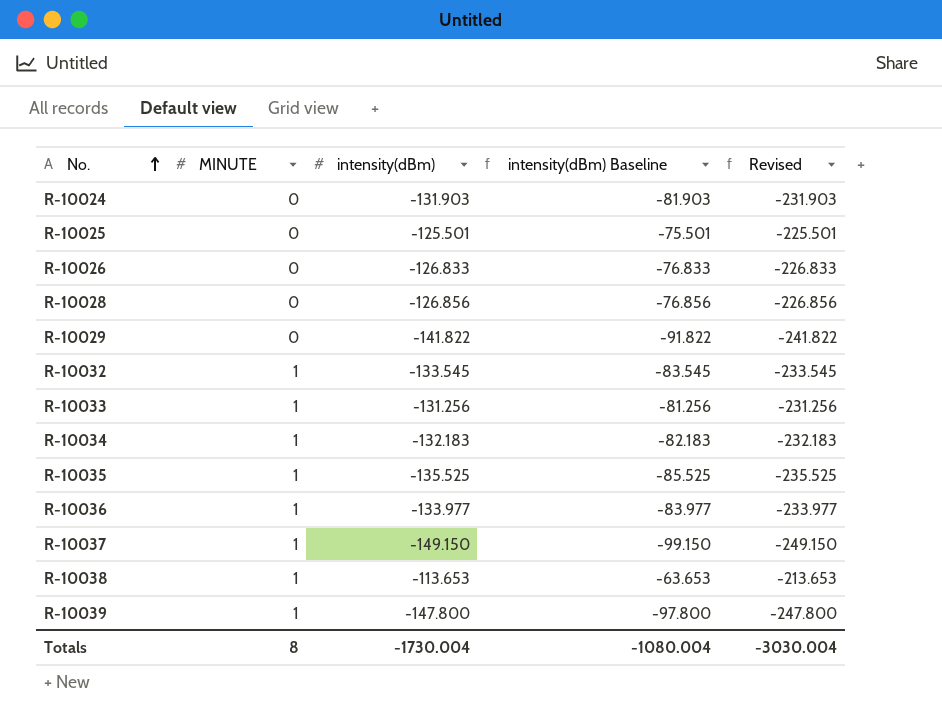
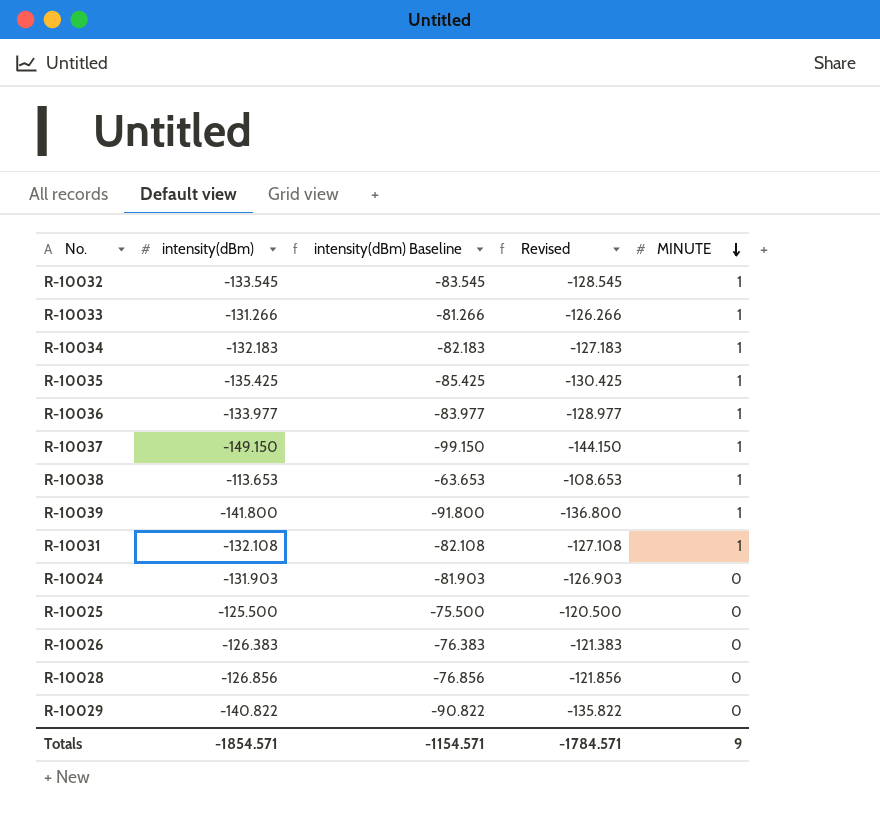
row order: No. ascending -> MINUTE descending
column Revised | formula: [intensity(dBm)] - 100 -> [intensity(dBm)] + 5
column MINUTE | position: 2 -> 5
R-10033 | intensity(dBm): -131.256 -> -131.266
R-10033 | intensity(dBm) Baseline: -81.256 -> -81.266
R-10035 | intensity(dBm): -135.525 -> -135.425
R-10035 | intensity(dBm) Baseline: -85.525 -> -85.425
R-10039 | intensity(dBm): -147.800 -> -141.800
R-10039 | intensity(dBm) Baseline: -97.800 -> -91.800
row R-10031: none -> -132.108 | -82.108 | -127.108 | 1
R-10025 | intensity(dBm): -125.501 -> -125.500
R-10025 | intensity(dBm) Baseline: -75.501 -> -75.500
R-10026 | intensity(dBm): -126.833 -> -126.383
R-10026 | intensity(dBm) Baseline: -76.833 -> -76.383
R-10029 | intensity(dBm): -141.822 -> -140.822
R-10029 | intensity(dBm) Baseline: -91.822 -> -90.822
Totals | intensity(dBm): -1730.004 -> -1854.571
Totals | intensity(dBm) Baseline: -1080.004 -> -1154.571
Totals | Revised: -3030.004 -> -1784.571
Totals | MINUTE: 8 -> 9

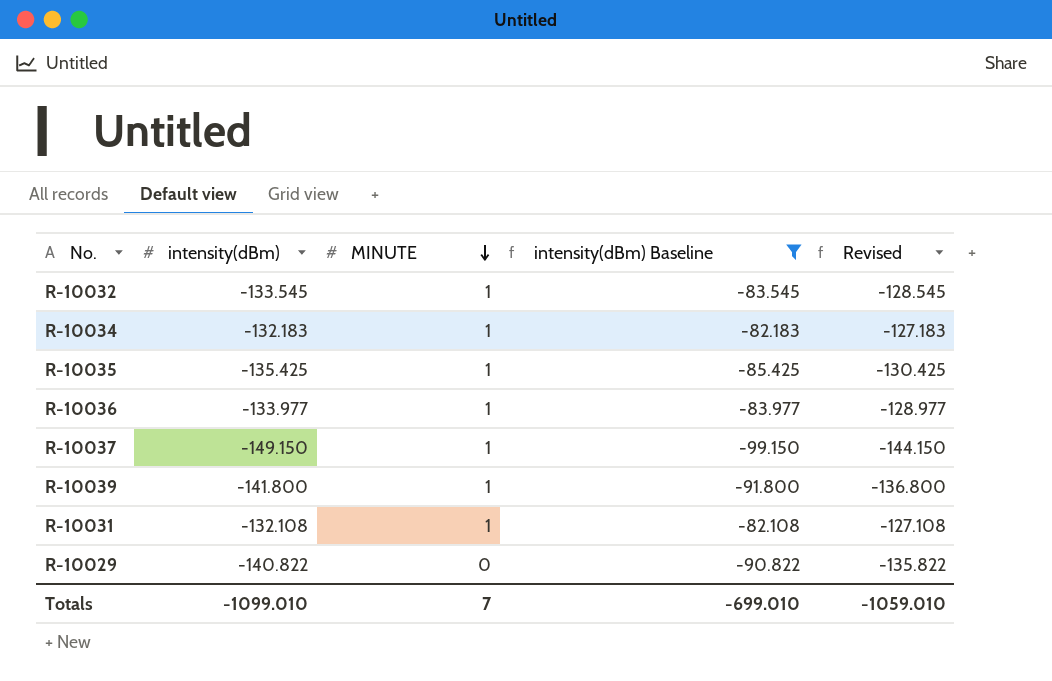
filter: none -> intensity(dBm) Baseline <= -82.108
column MINUTE | position: 5 -> 3
Totals | intensity(dBm): -1854.571 -> -1099.010
Totals | MINUTE: 9 -> 7
Totals | intensity(dBm) Baseline: -1154.571 -> -699.010
Totals | Revised: -1784.571 -> -1059.010

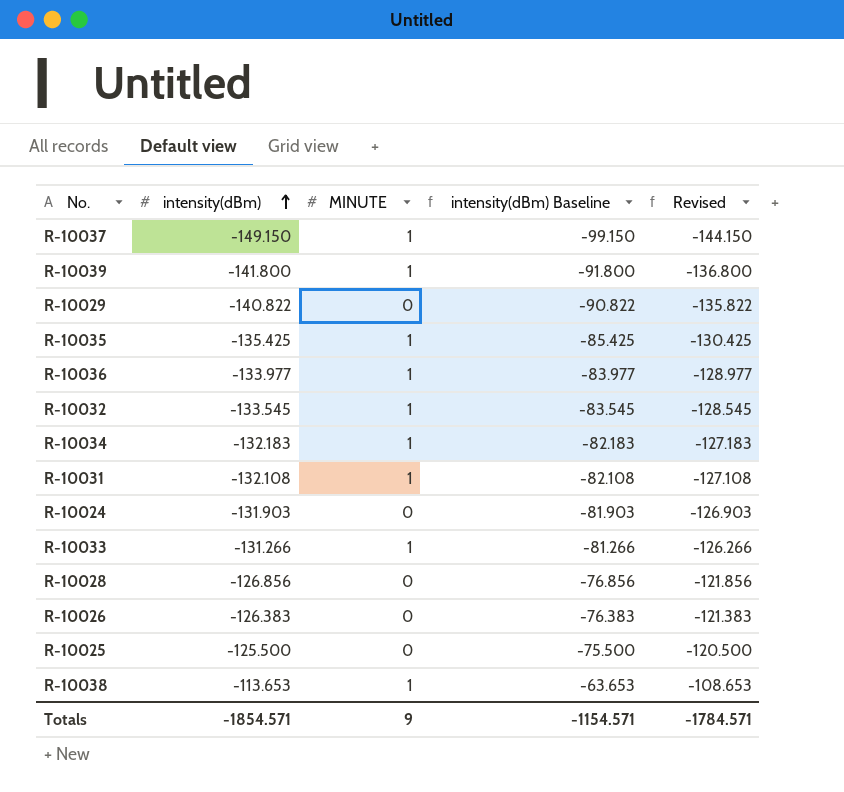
filter: intensity(dBm) Baseline <= -82.108 -> none
row order: MINUTE descending -> intensity(dBm) ascending
Totals | intensity(dBm): -1099.010 -> -1854.571
Totals | MINUTE: 7 -> 9
Totals | intensity(dBm) Baseline: -699.010 -> -1154.571
Totals | Revised: -1059.010 -> -1784.571

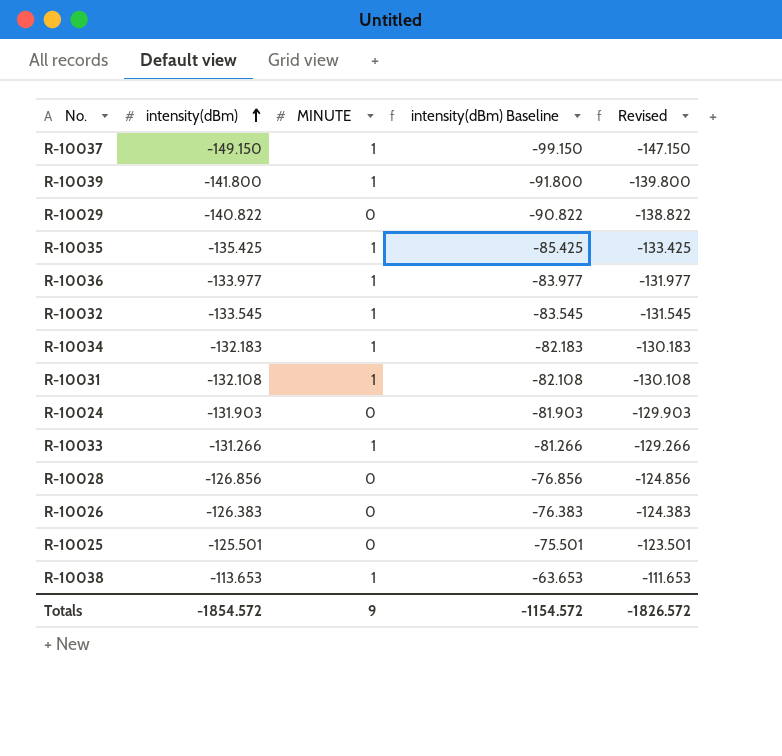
column Revised | formula: [intensity(dBm)] + 5 -> [intensity(dBm)] + 2
R-10025 | intensity(dBm): -125.500 -> -125.501
R-10025 | intensity(dBm) Baseline: -75.500 -> -75.501
Totals | intensity(dBm): -1854.571 -> -1854.572
Totals | intensity(dBm) Baseline: -1154.571 -> -1154.572
Totals | Revised: -1784.571 -> -1826.572

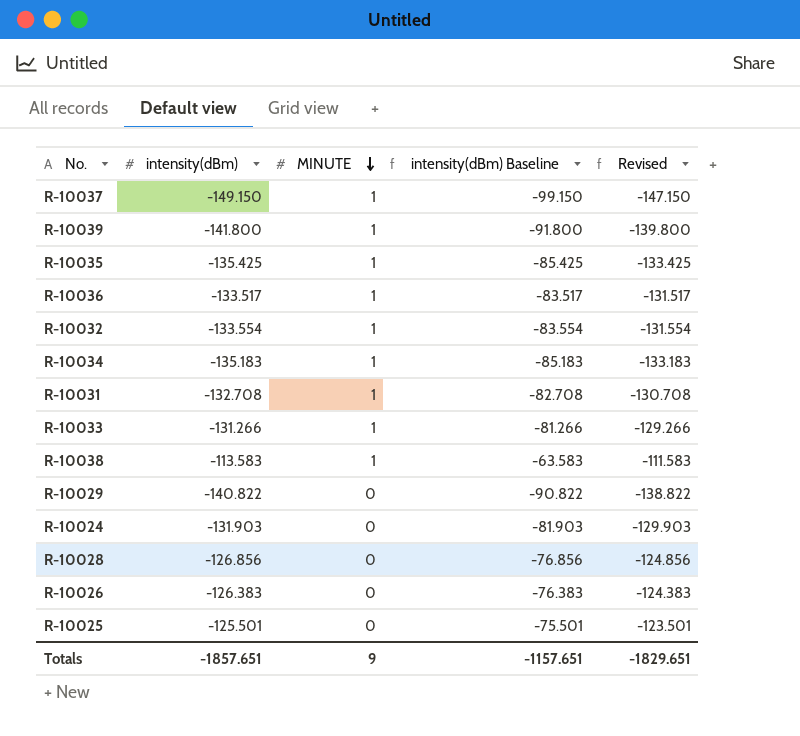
row order: intensity(dBm) ascending -> MINUTE descending
R-10036 | intensity(dBm): -133.977 -> -133.517
R-10036 | intensity(dBm) Baseline: -83.977 -> -83.517
R-10036 | Revised: -131.977 -> -131.517
R-10032 | intensity(dBm): -133.545 -> -133.554
R-10032 | intensity(dBm) Baseline: -83.545 -> -83.554
R-10032 | Revised: -131.545 -> -131.554
R-10034 | intensity(dBm): -132.183 -> -135.183
R-10034 | intensity(dBm) Baseline: -82.183 -> -85.183
R-10034 | Revised: -130.183 -> -133.183
R-10031 | intensity(dBm): -132.108 -> -132.708
R-10031 | intensity(dBm) Baseline: -82.108 -> -82.708
R-10031 | Revised: -130.108 -> -130.708
R-10038 | intensity(dBm): -113.653 -> -113.583
R-10038 | intensity(dBm) Baseline: -63.653 -> -63.583
R-10038 | Revised: -111.653 -> -111.583
Totals | intensity(dBm): -1854.572 -> -1857.651
Totals | intensity(dBm) Baseline: -1154.572 -> -1157.651
Totals | Revised: -1826.572 -> -1829.651

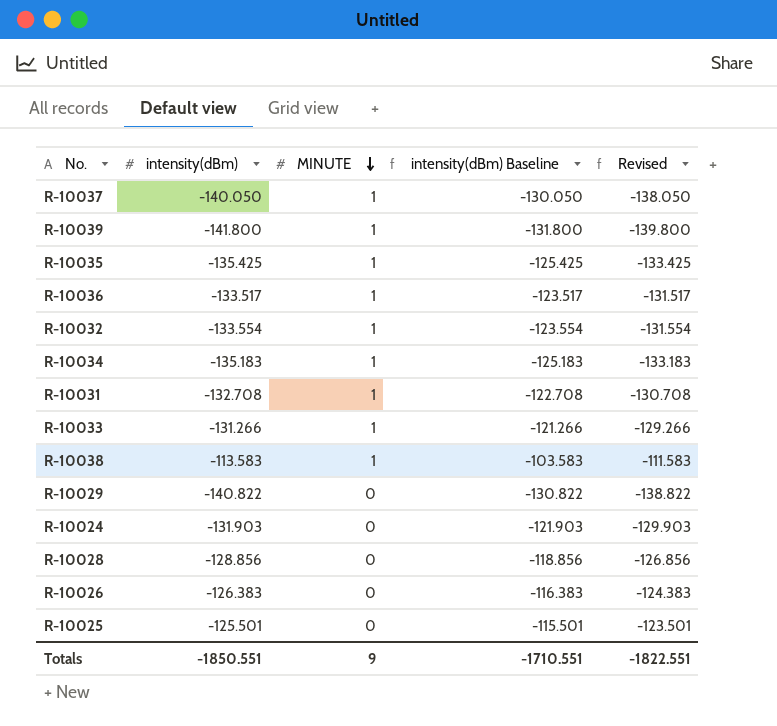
column intensity(dBm) Baseline | formula: [intensity(dBm)] + 50 -> [intensity(dBm)] + 10
R-10037 | intensity(dBm): -149.150 -> -140.050
R-10037 | Revised: -147.150 -> -138.050
R-10028 | intensity(dBm): -126.856 -> -128.856
R-10028 | Revised: -124.856 -> -126.856
Totals | intensity(dBm): -1857.651 -> -1850.551
Totals | intensity(dBm) Baseline: -1157.651 -> -1710.551
Totals | Revised: -1829.651 -> -1822.551

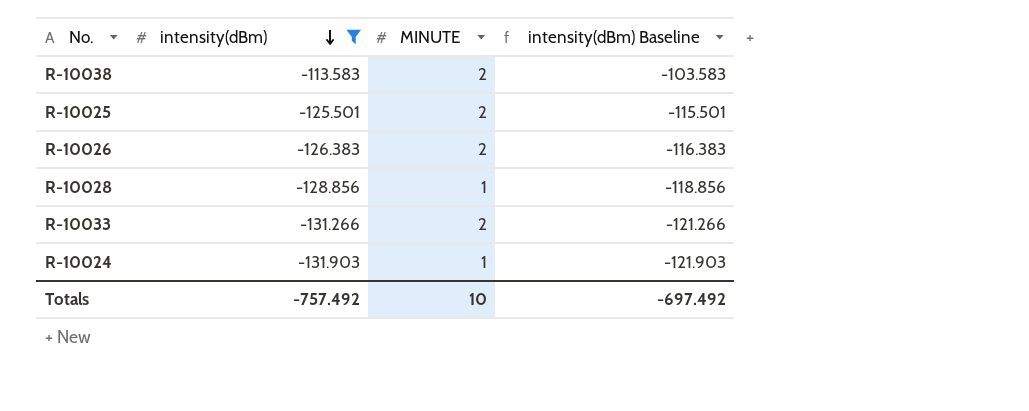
filter: none -> intensity(dBm) >= -131.903
row order: MINUTE descending -> intensity(dBm) descending
column Revised | formula: [intensity(dBm)] + 2 -> none
R-10038 | MINUTE: 1 -> 2
R-10025 | MINUTE: 0 -> 2
R-10026 | MINUTE: 0 -> 2
R-10028 | MINUTE: 0 -> 1
R-10033 | MINUTE: 1 -> 2
R-10024 | MINUTE: 0 -> 1
Totals | intensity(dBm): -1850.551 -> -757.492
Totals | MINUTE: 9 -> 10
Totals | intensity(dBm) Baseline: -1710.551 -> -697.492

